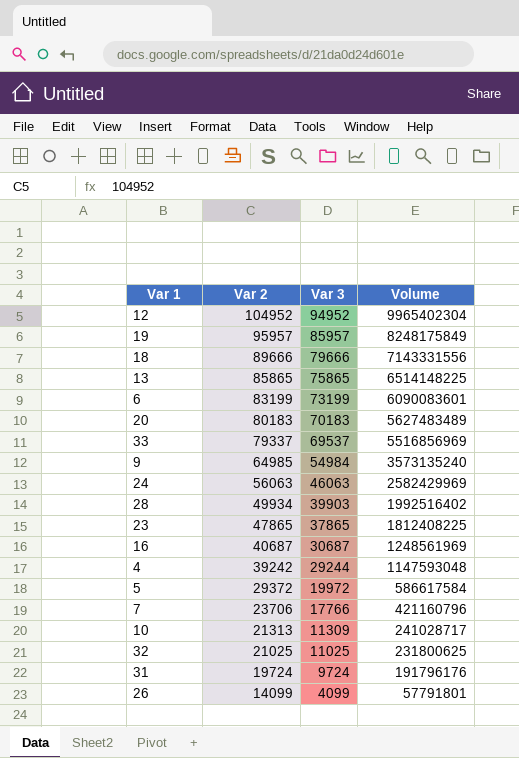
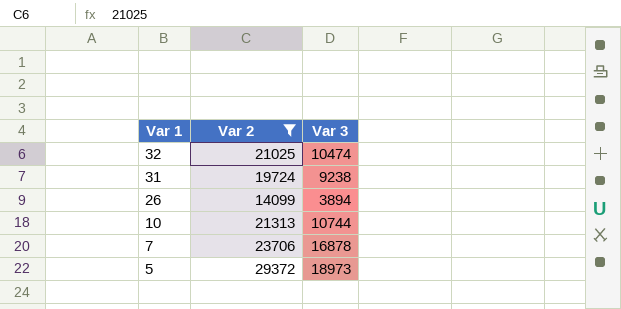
filter: none -> Var 2 <= 29372
row order: Var 2 descending -> Var 1 descending
column Volume | formula: [Var 2] * [Var 3] -> none
32 | Var 3: 11025 -> 10474
31 | Var 3: 9724 -> 9238
26 | Var 3: 4099 -> 3894
10 | Var 3: 11309 -> 10744
7 | Var 3: 17766 -> 16878
5 | Var 3: 19972 -> 18973

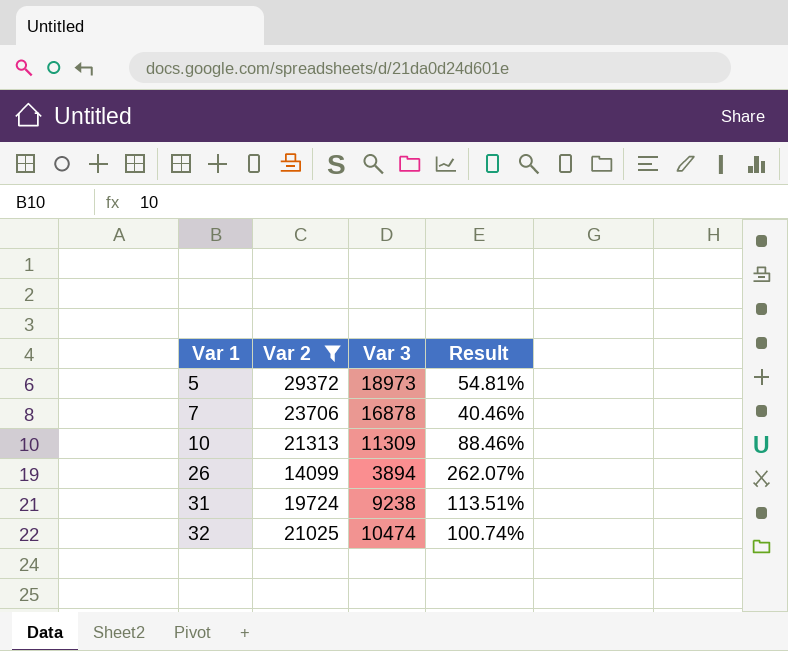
row order: Var 1 descending -> Var 1 ascending
column Result | formula: none -> ([Var 2] - [Var 3]) / [Var 3]
10 | Var 3: 10744 -> 11309

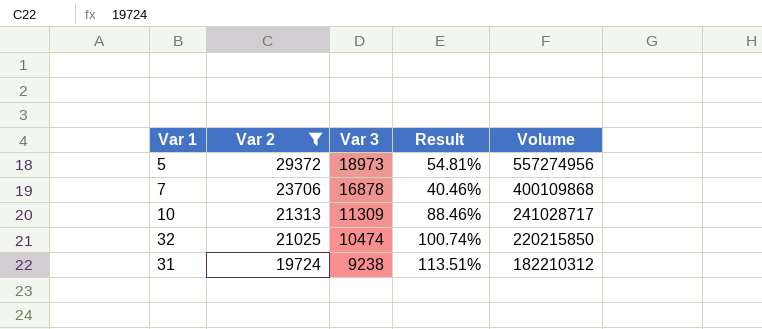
row order: Var 1 ascending -> Var 2 descending
column Volume | formula: none -> [Var 2] * [Var 3]
row 26: 14099 | 3894 | 262.07% -> none

